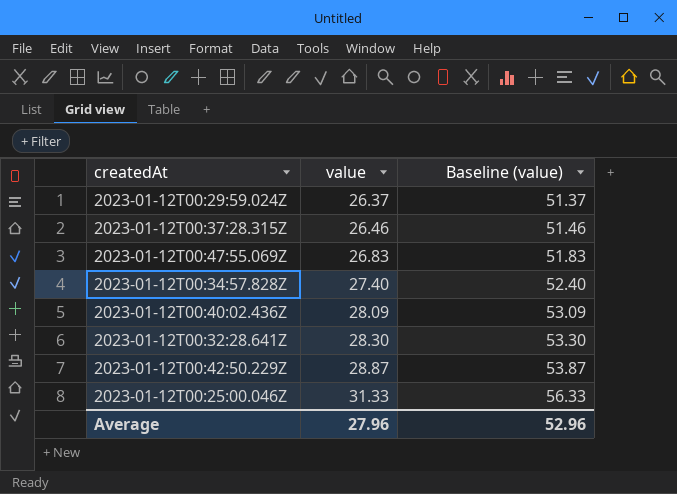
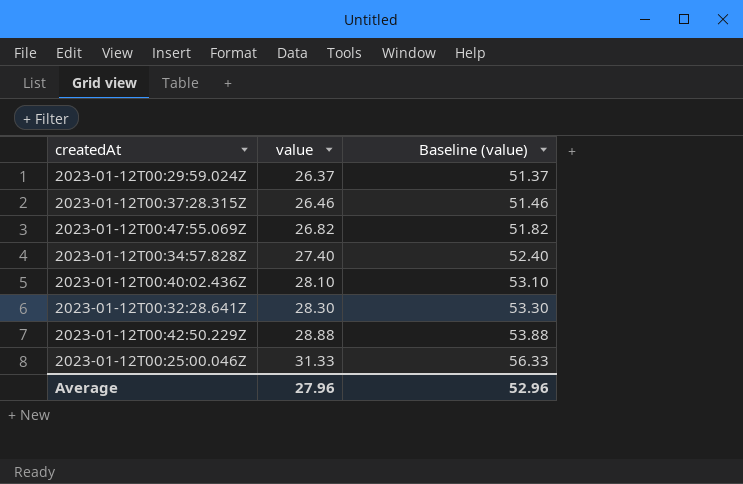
2023-01-12T00:47:55.069Z | value: 26.83 -> 26.82
2023-01-12T00:47:55.069Z | Baseline (value): 51.83 -> 51.82
2023-01-12T00:40:02.436Z | value: 28.09 -> 28.10
2023-01-12T00:40:02.436Z | Baseline (value): 53.09 -> 53.10
2023-01-12T00:42:50.229Z | value: 28.87 -> 28.88
2023-01-12T00:42:50.229Z | Baseline (value): 53.87 -> 53.88

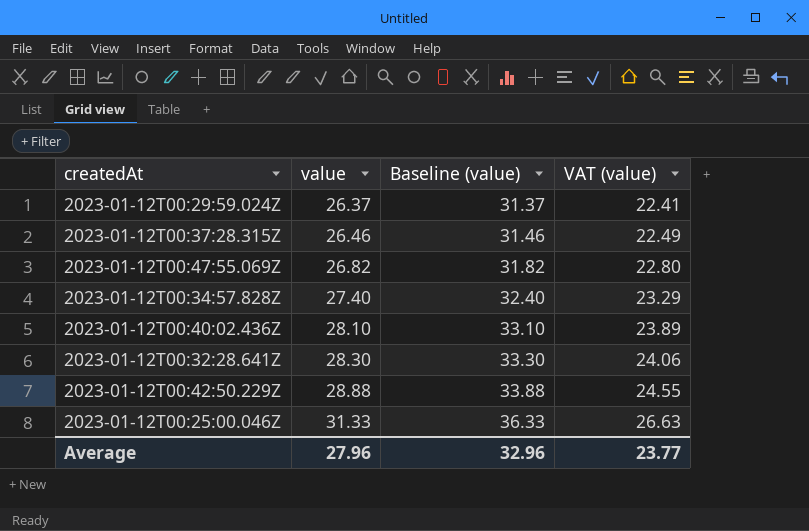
column Baseline (value) | formula: [value] + 25 -> [value] + 5
column VAT (value) | formula: none -> [value] * 0.85
Average | Baseline (value): 52.96 -> 32.96

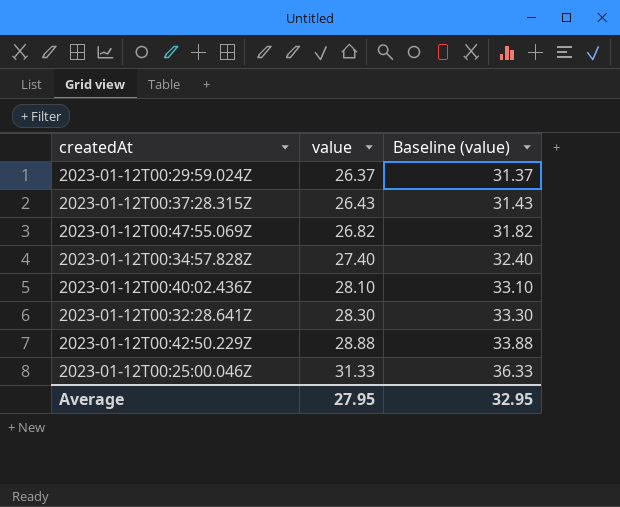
column VAT (value) | formula: [value] * 0.85 -> none
2023-01-12T00:37:28.315Z | value: 26.46 -> 26.43
2023-01-12T00:37:28.315Z | Baseline (value): 31.46 -> 31.43
Average | value: 27.96 -> 27.95
Average | Baseline (value): 32.96 -> 32.95

